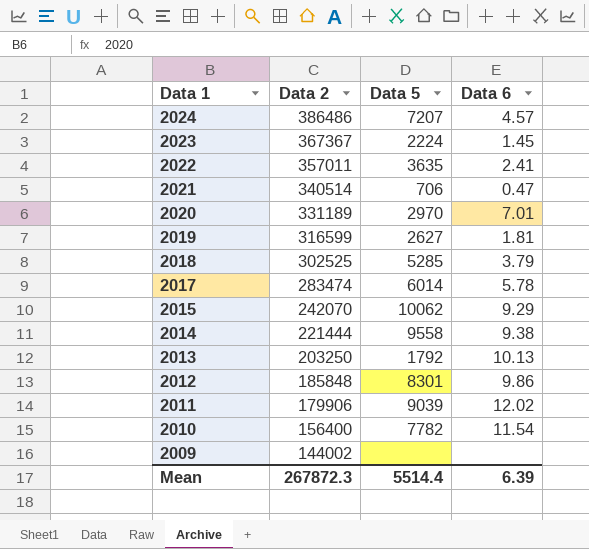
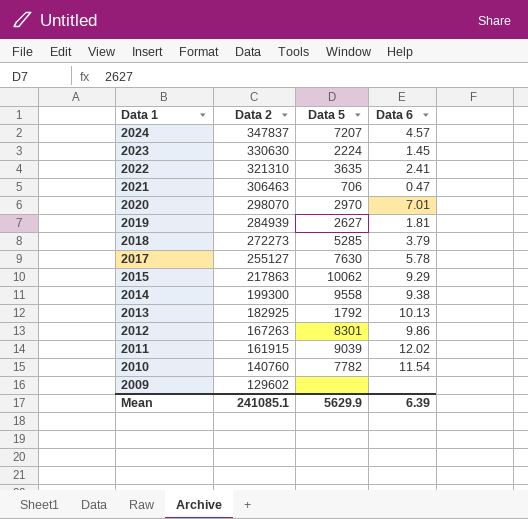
2024 | Data 2: 386486 -> 347837
2023 | Data 2: 367367 -> 330630
2022 | Data 2: 357011 -> 321310
2021 | Data 2: 340514 -> 306463
2020 | Data 2: 331189 -> 298070
2019 | Data 2: 316599 -> 284939
2018 | Data 2: 302525 -> 272273
2017 | Data 2: 283474 -> 255127
2017 | Data 5: 6014 -> 7630
2015 | Data 2: 242070 -> 217863
2014 | Data 2: 221444 -> 199300
2013 | Data 2: 203250 -> 182925
2012 | Data 2: 185848 -> 167263
2011 | Data 2: 179906 -> 161915
2010 | Data 2: 156400 -> 140760
2009 | Data 2: 144002 -> 129602
Mean | Data 2: 267872.3 -> 241085.1
Mean | Data 5: 5514.4 -> 5629.9

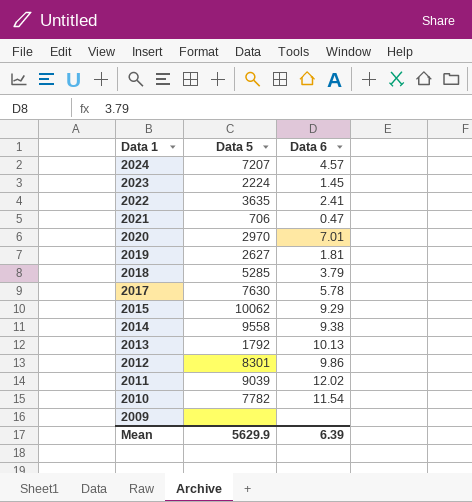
column Data 2 | position: 2 -> none

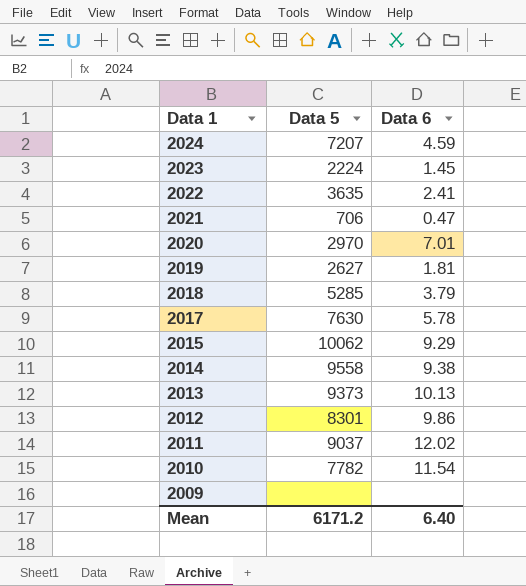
2024 | Data 6: 4.57 -> 4.59
2013 | Data 5: 1792 -> 9373
2011 | Data 5: 9039 -> 9037
Mean | Data 5: 5629.9 -> 6171.2
Mean | Data 6: 6.39 -> 6.40

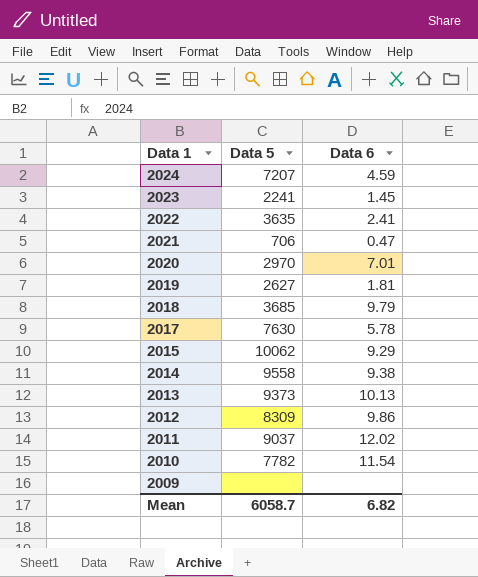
2023 | Data 5: 2224 -> 2241
2018 | Data 5: 5285 -> 3685
2018 | Data 6: 3.79 -> 9.79
2012 | Data 5: 8301 -> 8309
Mean | Data 5: 6171.2 -> 6058.7
Mean | Data 6: 6.40 -> 6.82

